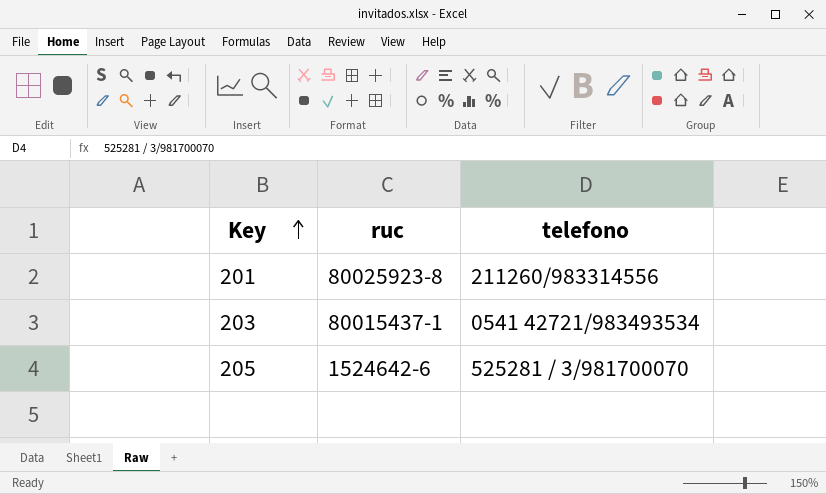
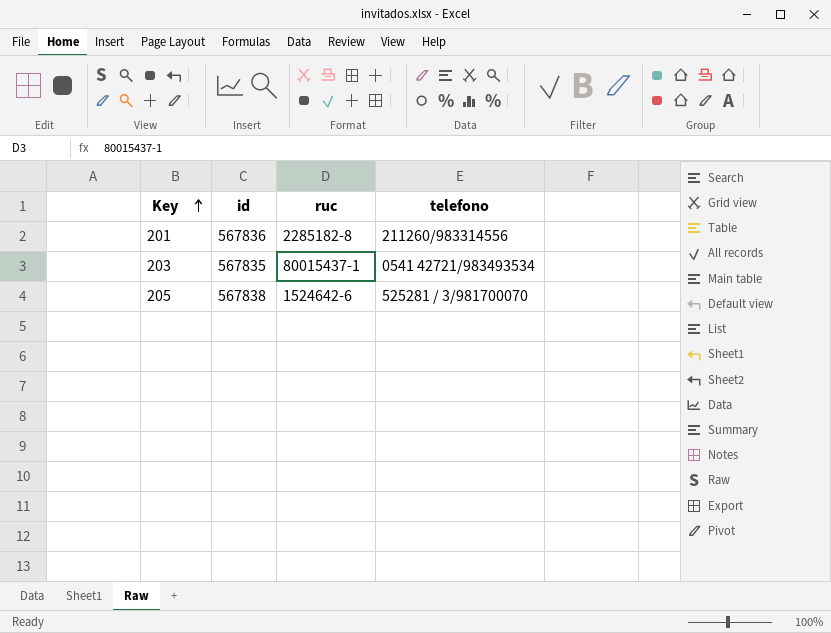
column id | position: none -> 2
201 | ruc: 80025923-8 -> 2285182-8

